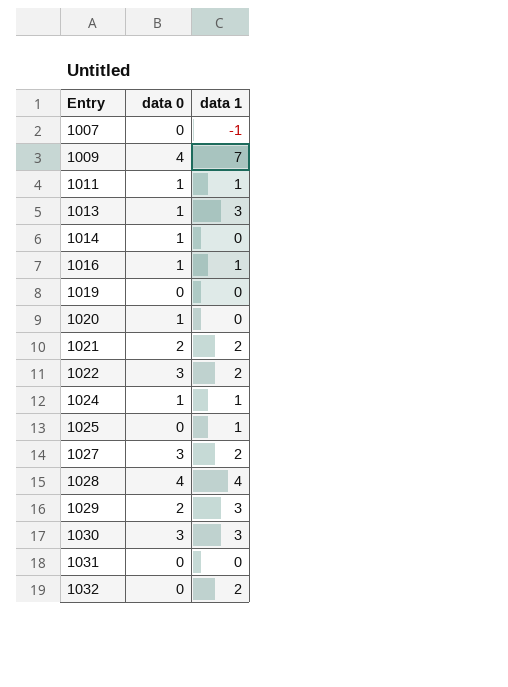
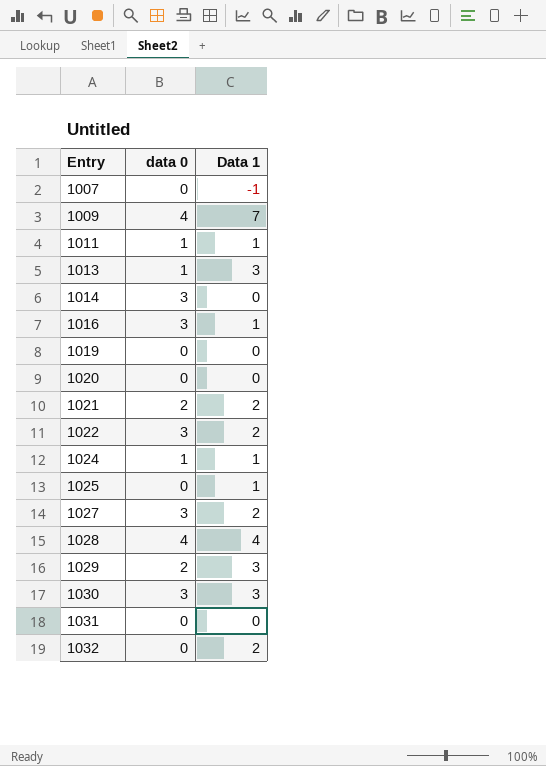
column name: data 1 -> Data 1
1014 | data 0: 1 -> 3
1016 | data 0: 1 -> 3
1020 | data 0: 1 -> 0

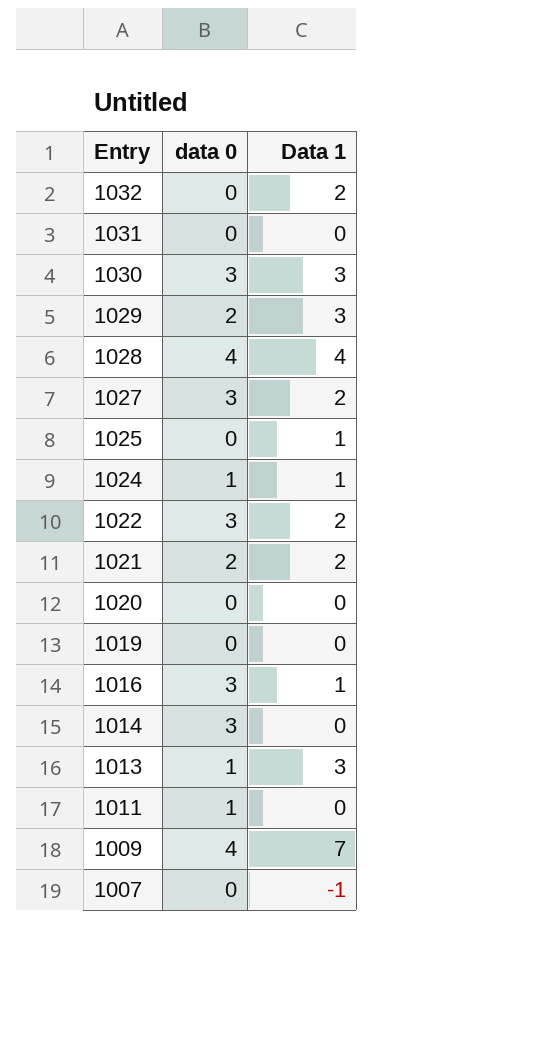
row order: Entry ascending -> Entry descending
1011 | Data 1: 1 -> 0

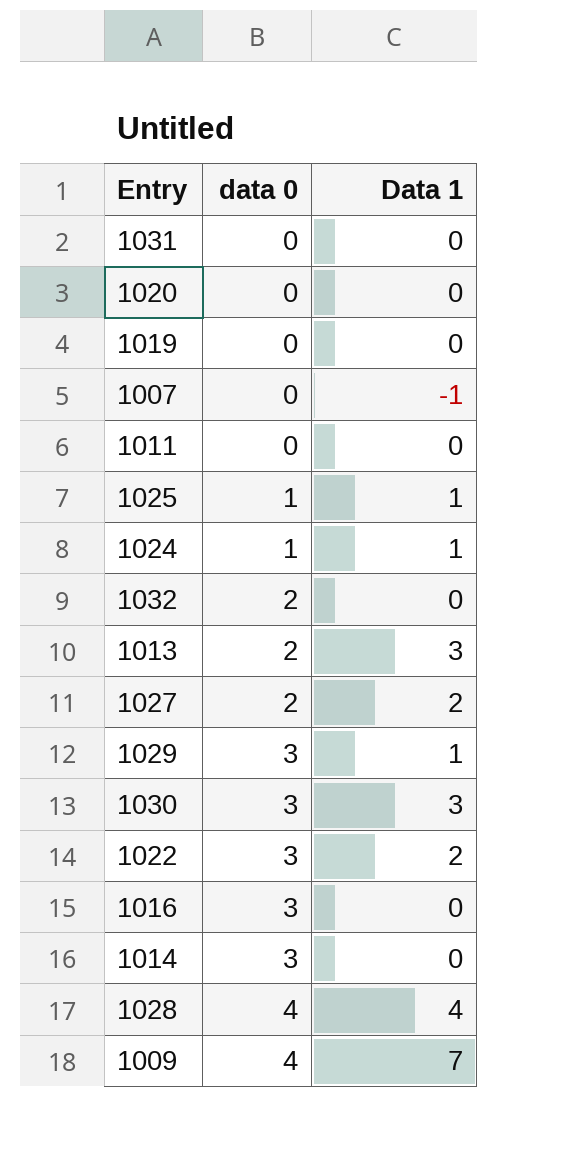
row order: Entry descending -> data 0 ascending
row 1021: 2 | 2 -> none
1011 | data 0: 1 -> 0
1025 | data 0: 0 -> 1
1032 | data 0: 0 -> 2
1032 | Data 1: 2 -> 0
1013 | data 0: 1 -> 2
1027 | data 0: 3 -> 2
1029 | data 0: 2 -> 3
1029 | Data 1: 3 -> 1
1016 | Data 1: 1 -> 0

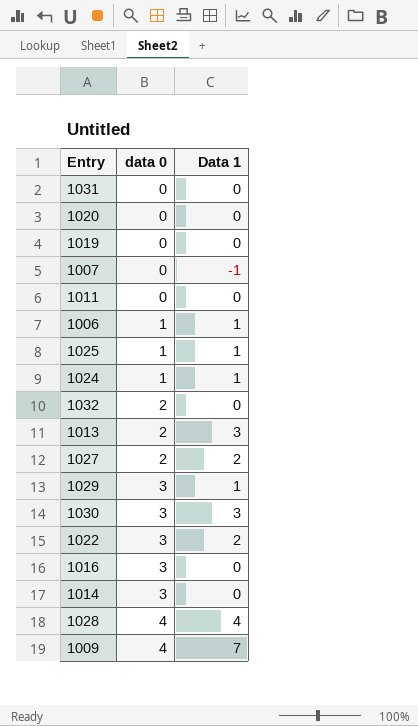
row 1006: none -> 1 | 1

